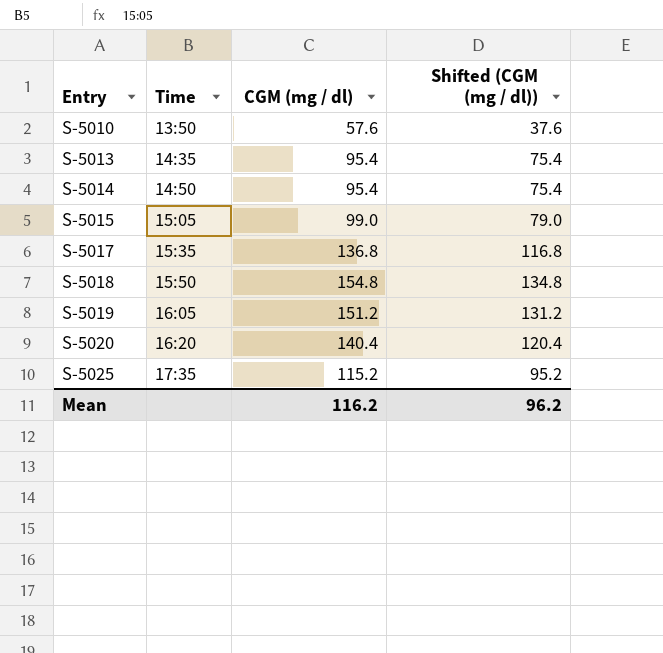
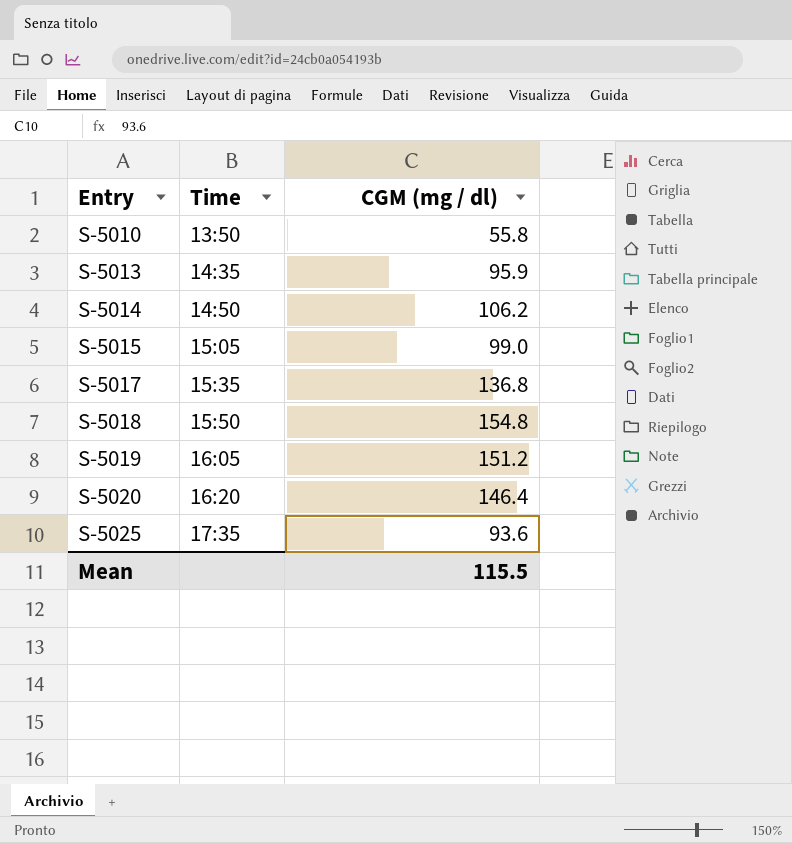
column Shifted (CGM (mg / dl)) | formula: [CGM (mg / dl)] - 20 -> none
S-5010 | CGM (mg / dl): 57.6 -> 55.8
S-5013 | CGM (mg / dl): 95.4 -> 95.9
S-5014 | CGM (mg / dl): 95.4 -> 106.2
S-5020 | CGM (mg / dl): 140.4 -> 146.4
S-5025 | CGM (mg / dl): 115.2 -> 93.6
Mean | CGM (mg / dl): 116.2 -> 115.5

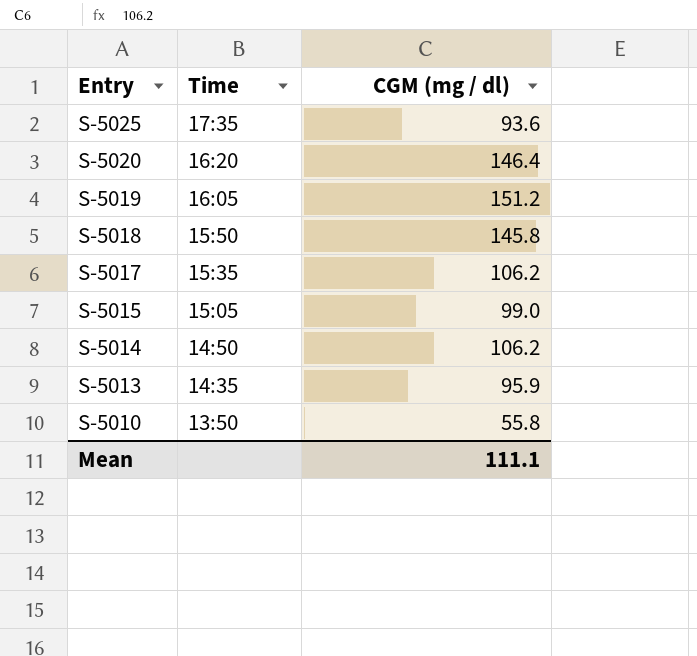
row order: Entry ascending -> Entry descending
S-5018 | CGM (mg / dl): 154.8 -> 145.8
S-5017 | CGM (mg / dl): 136.8 -> 106.2
Mean | CGM (mg / dl): 115.5 -> 111.1

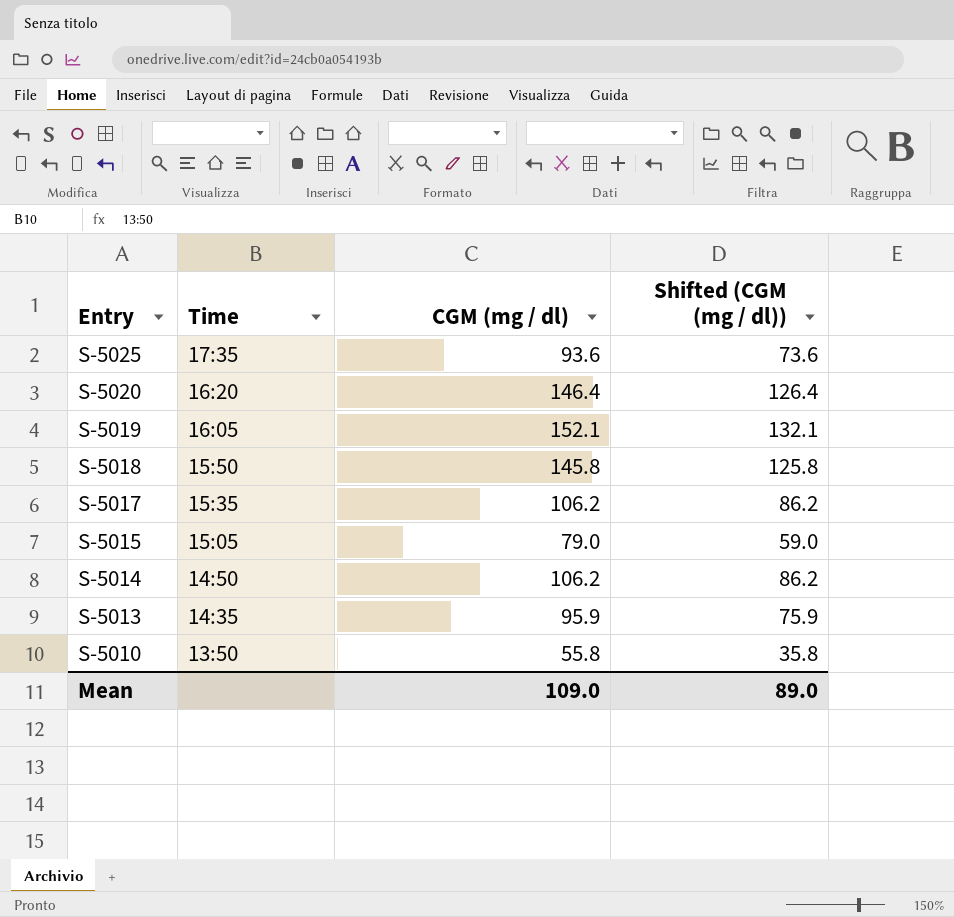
column Shifted (CGM (mg / dl)) | formula: none -> [CGM (mg / dl)] - 20
S-5019 | CGM (mg / dl): 151.2 -> 152.1
S-5015 | CGM (mg / dl): 99.0 -> 79.0
Mean | CGM (mg / dl): 111.1 -> 109.0

